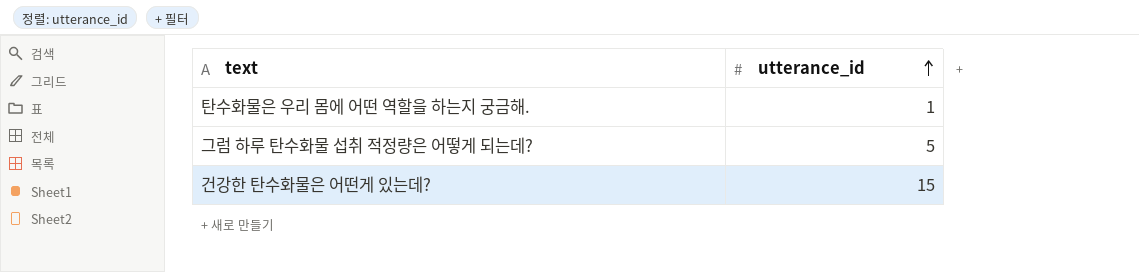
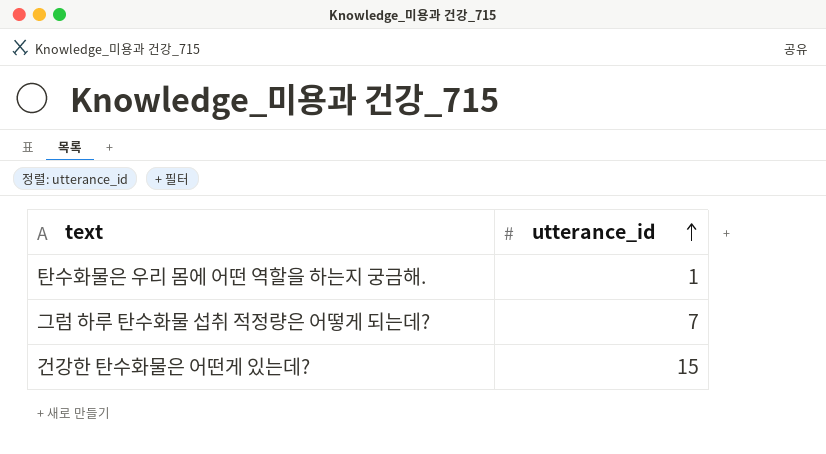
그럼 하루 탄수화물 섭취 적정량은 어떻게 되는데? | utterance_id: 5 -> 7

